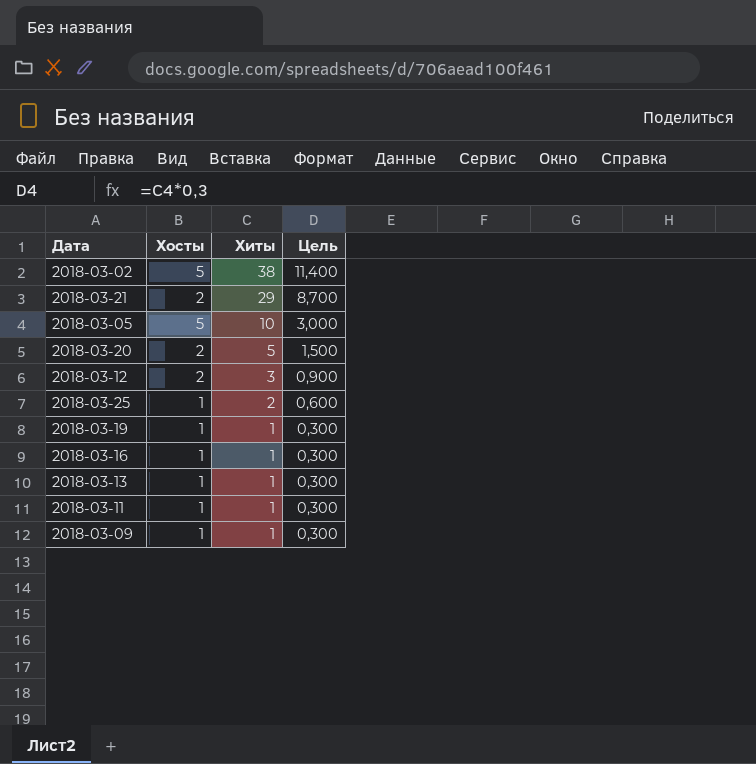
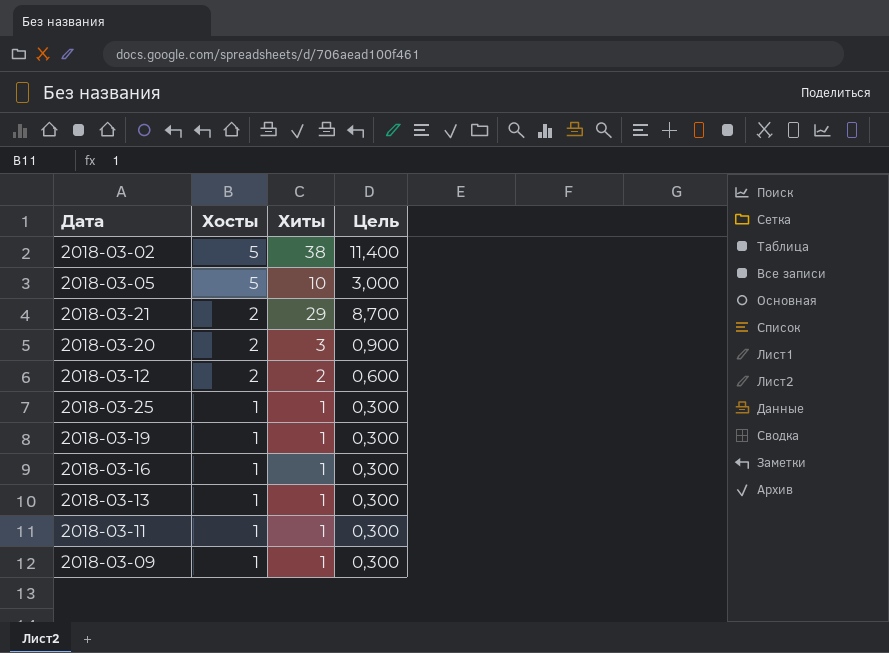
row order: Хиты descending -> Хосты descending
2018-03-20 | Хиты: 5 -> 3
2018-03-20 | Цель: 1,500 -> 0,900
2018-03-12 | Хиты: 3 -> 2
2018-03-12 | Цель: 0,900 -> 0,600
2018-03-25 | Хиты: 2 -> 1
2018-03-25 | Цель: 0,600 -> 0,300

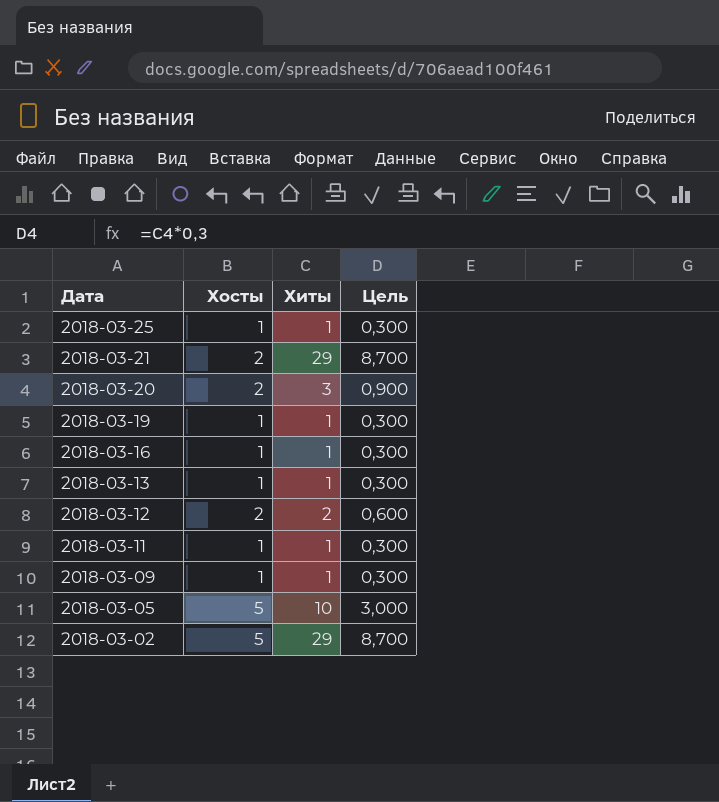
row order: Хосты descending -> Дата descending
2018-03-02 | Хиты: 38 -> 29
2018-03-02 | Цель: 11,400 -> 8,700

